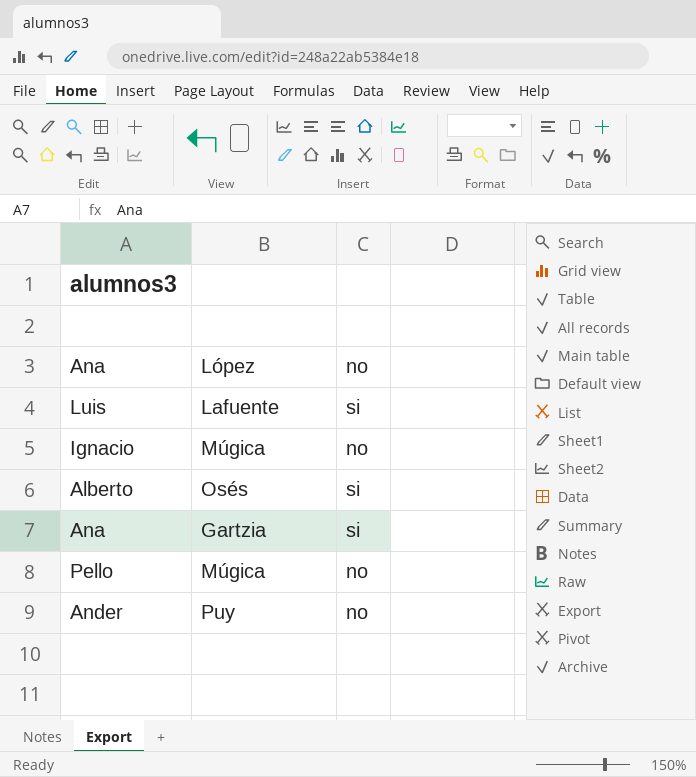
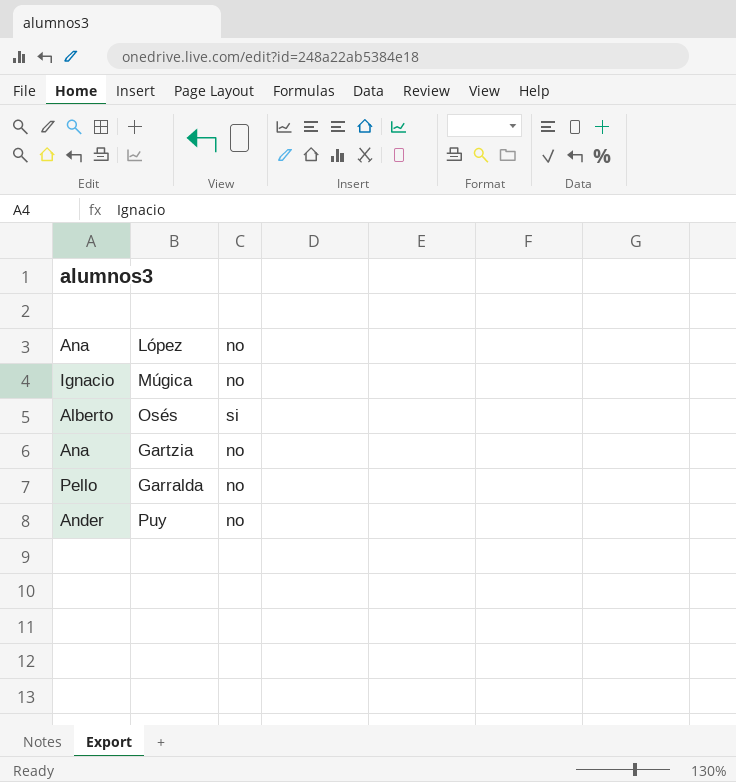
row Luis: Lafuente | si -> none
Ana | no: si -> no
Pello | López: Múgica -> Garralda

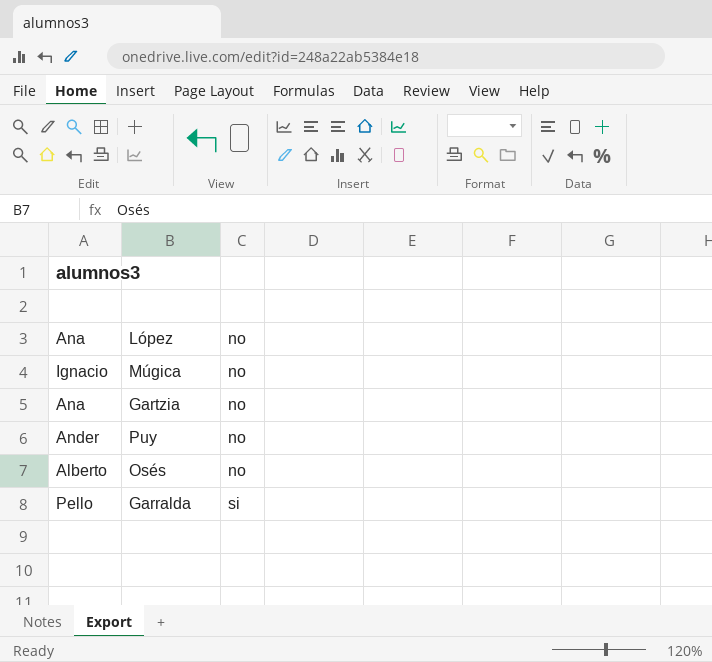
row order: none -> no ascending
Alberto | no: si -> no
Pello | no: no -> si

